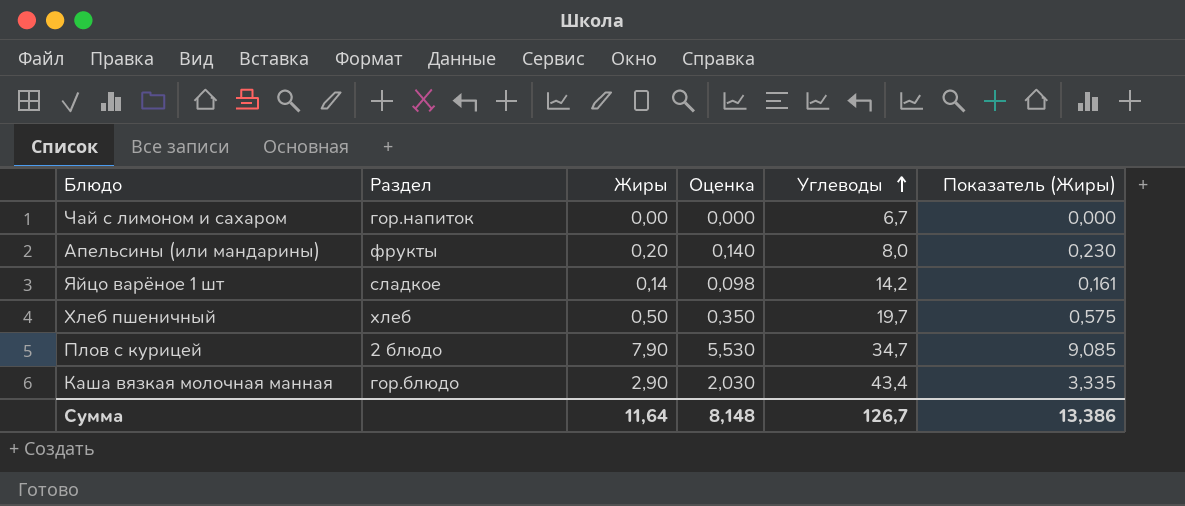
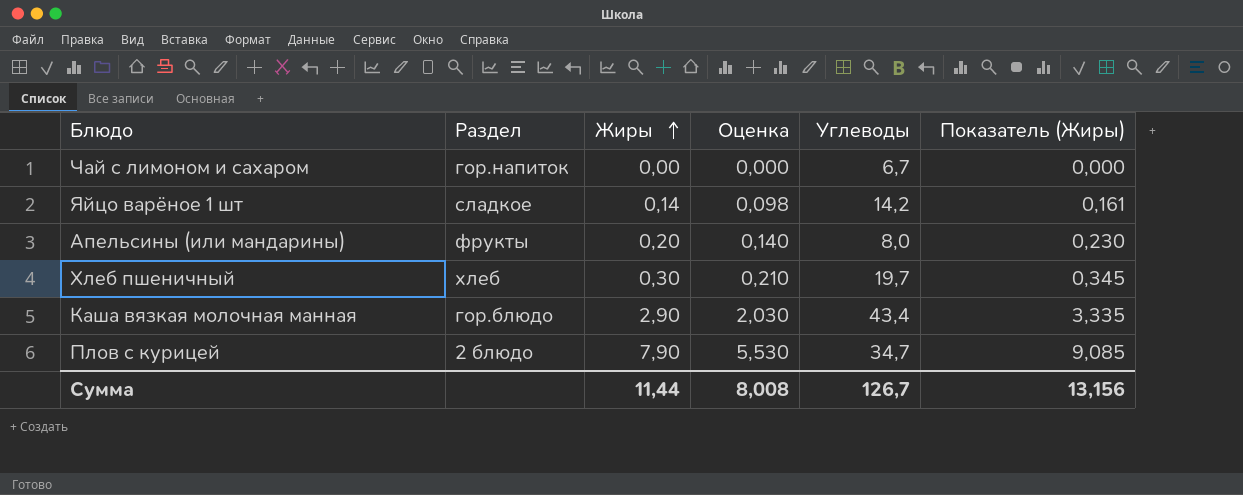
row order: Углеводы ascending -> Жиры ascending
Хлеб пшеничный | Жиры: 0,50 -> 0,30
Хлеб пшеничный | Оценка: 0,350 -> 0,210
Хлеб пшеничный | Показатель (Жиры): 0,575 -> 0,345
Сумма | Жиры: 11,64 -> 11,44
Сумма | Оценка: 8,148 -> 8,008
Сумма | Показатель (Жиры): 13,386 -> 13,156

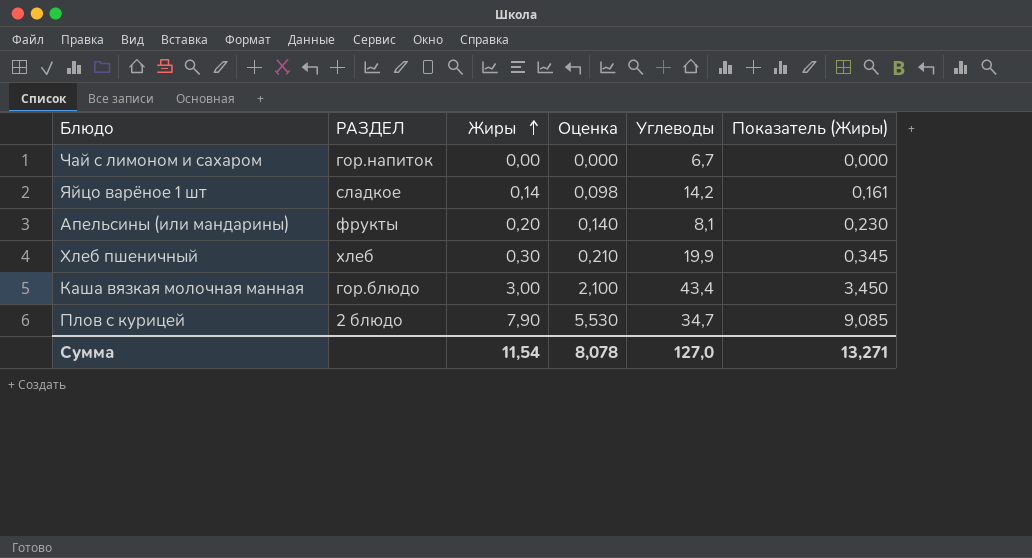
column name: Раздел -> РАЗДЕЛ
Апельсины (или мандарины) | Углеводы: 8,0 -> 8,1
Хлеб пшеничный | Углеводы: 19,7 -> 19,9
Каша вязкая молочная манная | Жиры: 2,90 -> 3,00
Каша вязкая молочная манная | Оценка: 2,030 -> 2,100
Каша вязкая молочная манная | Показатель (Жиры): 3,335 -> 3,450
Сумма | Жиры: 11,44 -> 11,54
Сумма | Оценка: 8,008 -> 8,078
Сумма | Углеводы: 126,7 -> 127,0
Сумма | Показатель (Жиры): 13,156 -> 13,271

